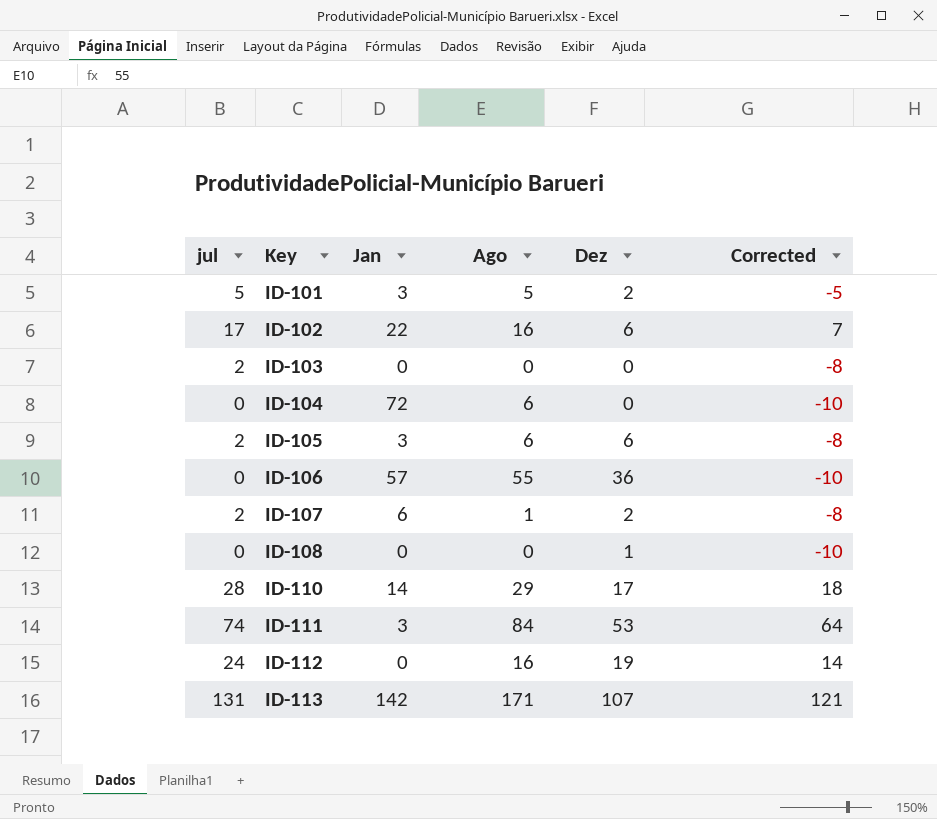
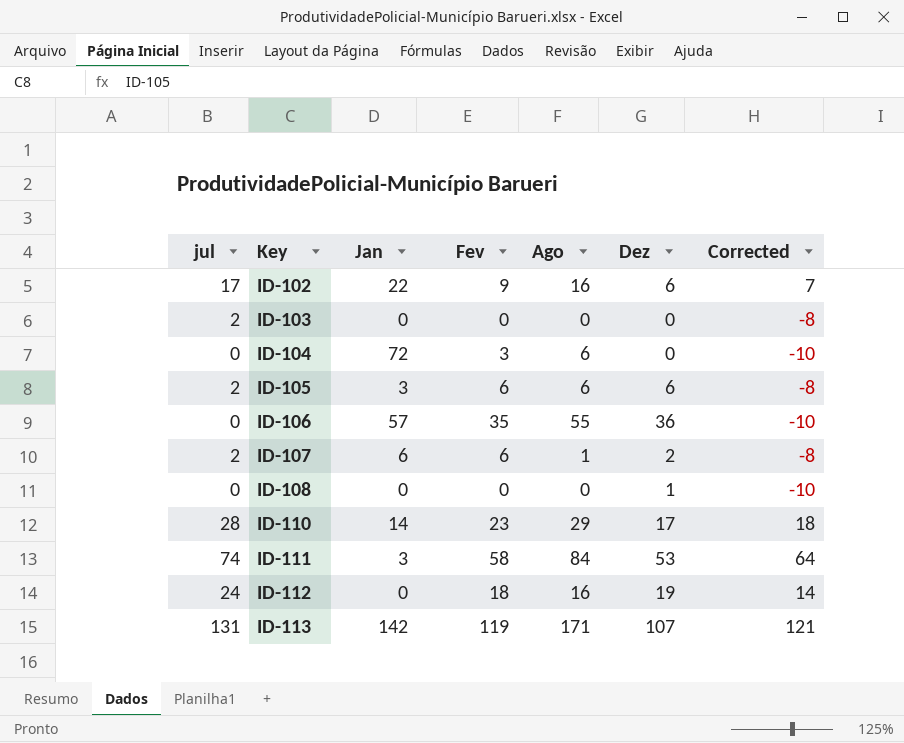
column Fev | position: none -> 4
row ID-101: 5 | 3 | 5 | 2 | -5 -> none

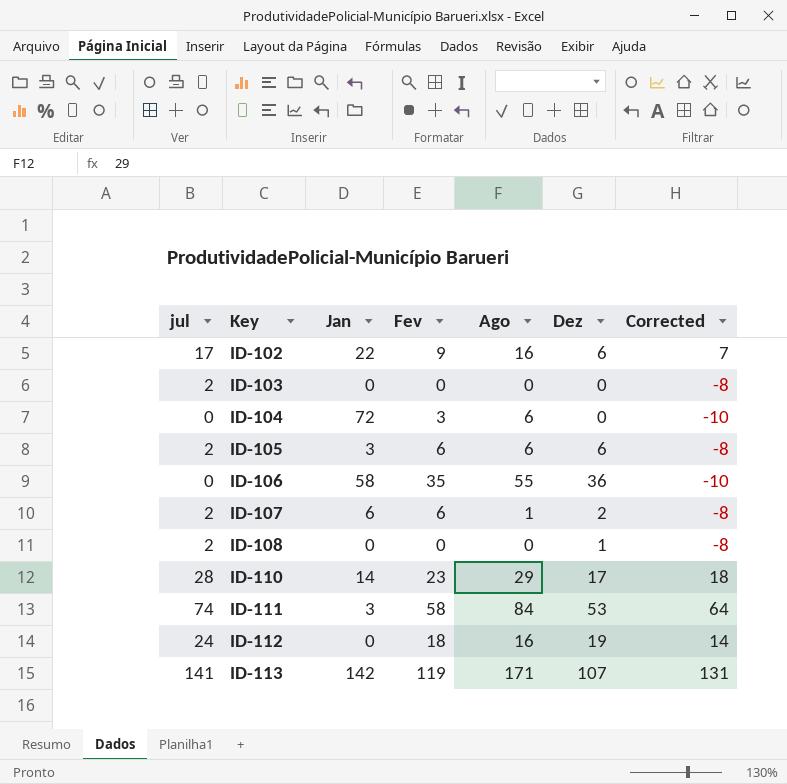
ID-106 | Jan: 57 -> 58
ID-108 | jul: 0 -> 2
ID-108 | Corrected: -10 -> -8
ID-113 | jul: 131 -> 141
ID-113 | Corrected: 121 -> 131

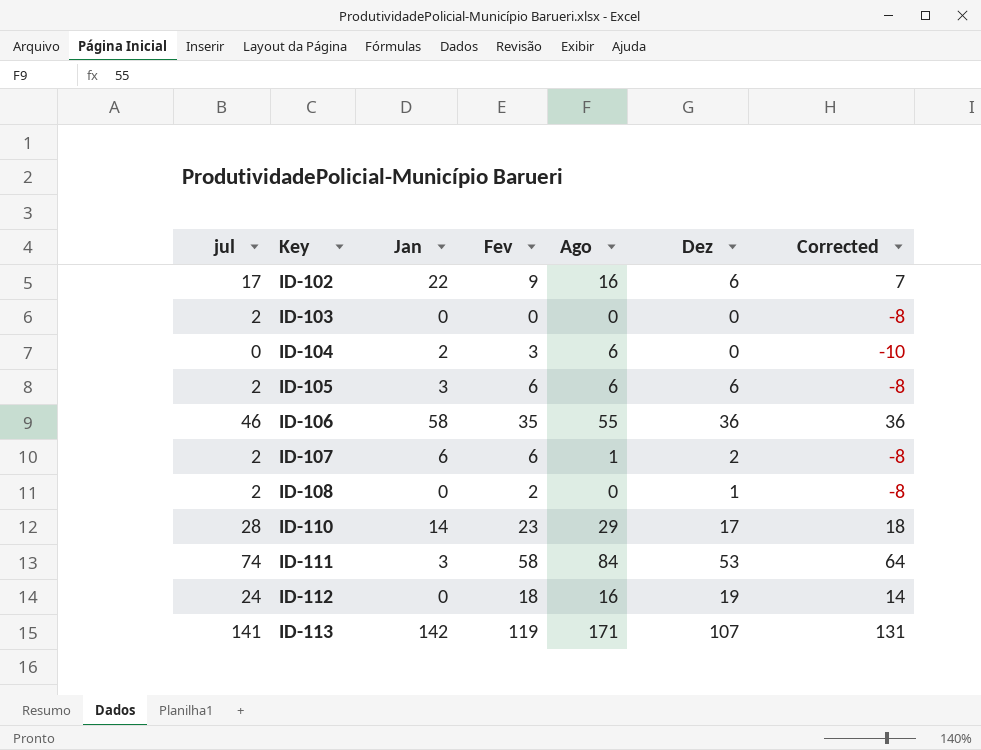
ID-104 | Jan: 72 -> 2
ID-106 | jul: 0 -> 46
ID-106 | Corrected: -10 -> 36
ID-108 | Fev: 0 -> 2

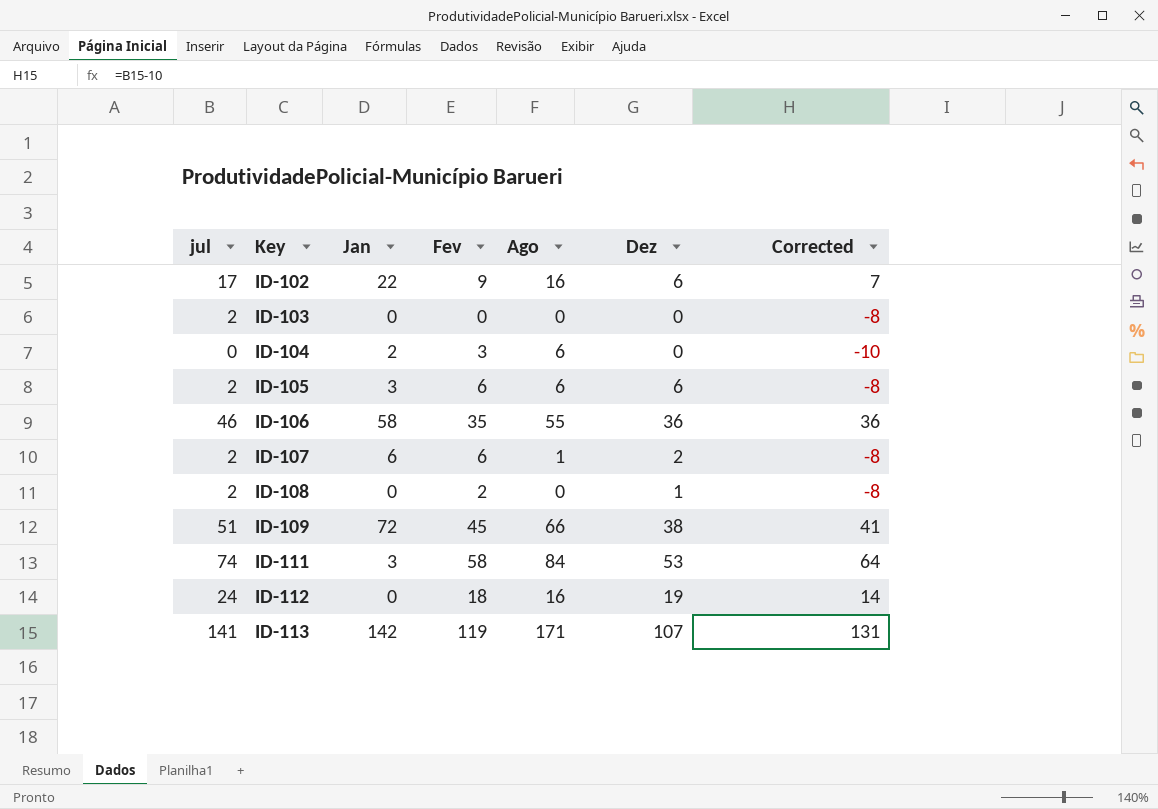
row ID-110: 28 | 14 | 23 | 29 | 17 | 18 -> none
row ID-109: none -> 51 | 72 | 45 | 66 | 38 | 41

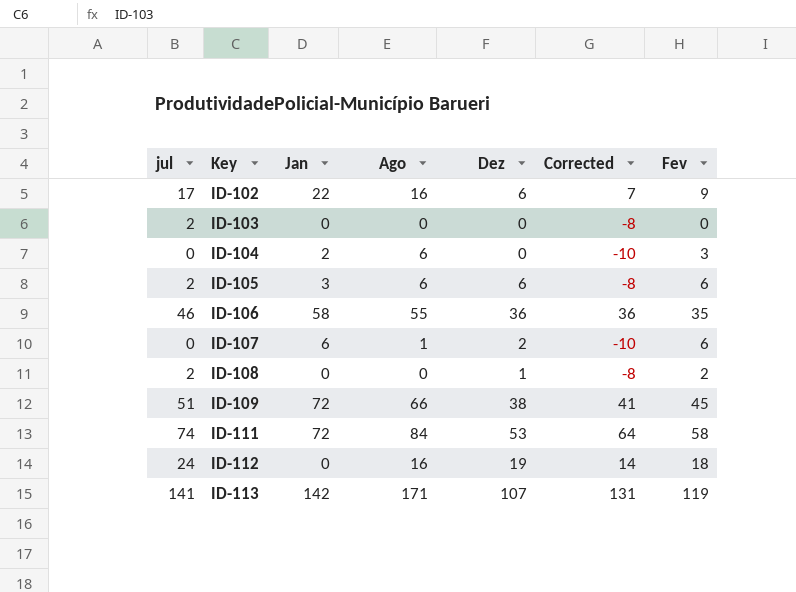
column Fev | position: 4 -> 7
ID-107 | jul: 2 -> 0
ID-107 | Corrected: -8 -> -10
ID-111 | Jan: 3 -> 72

